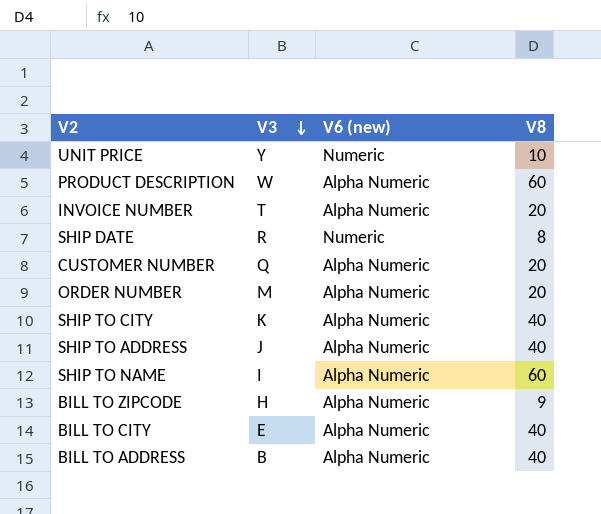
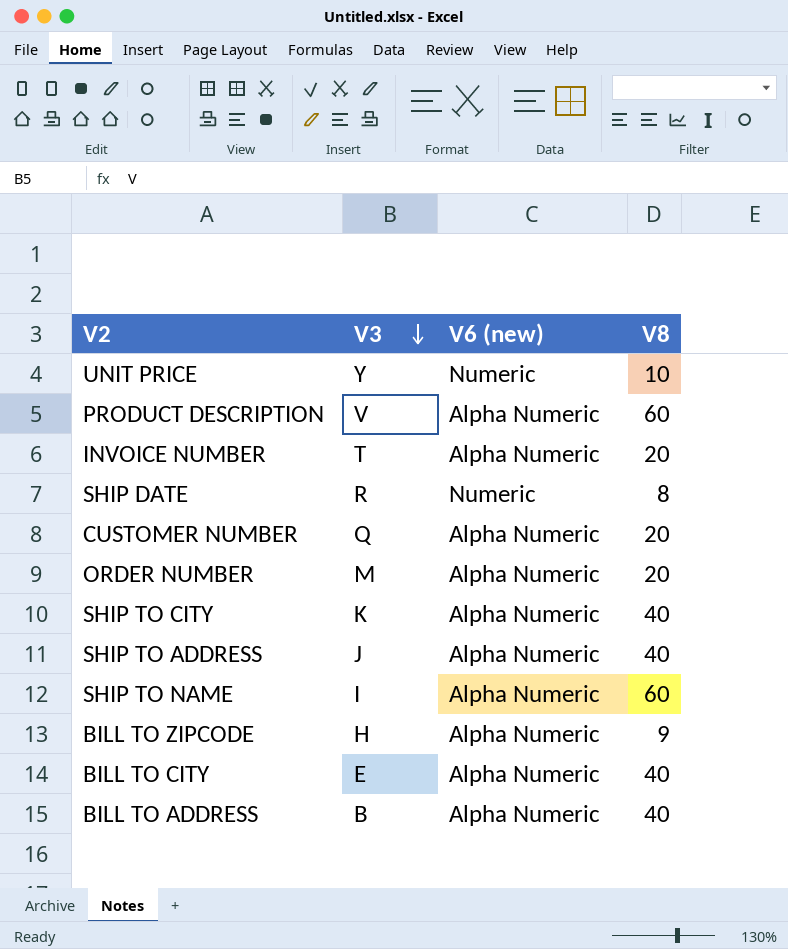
PRODUCT DESCRIPTION | V3: W -> V

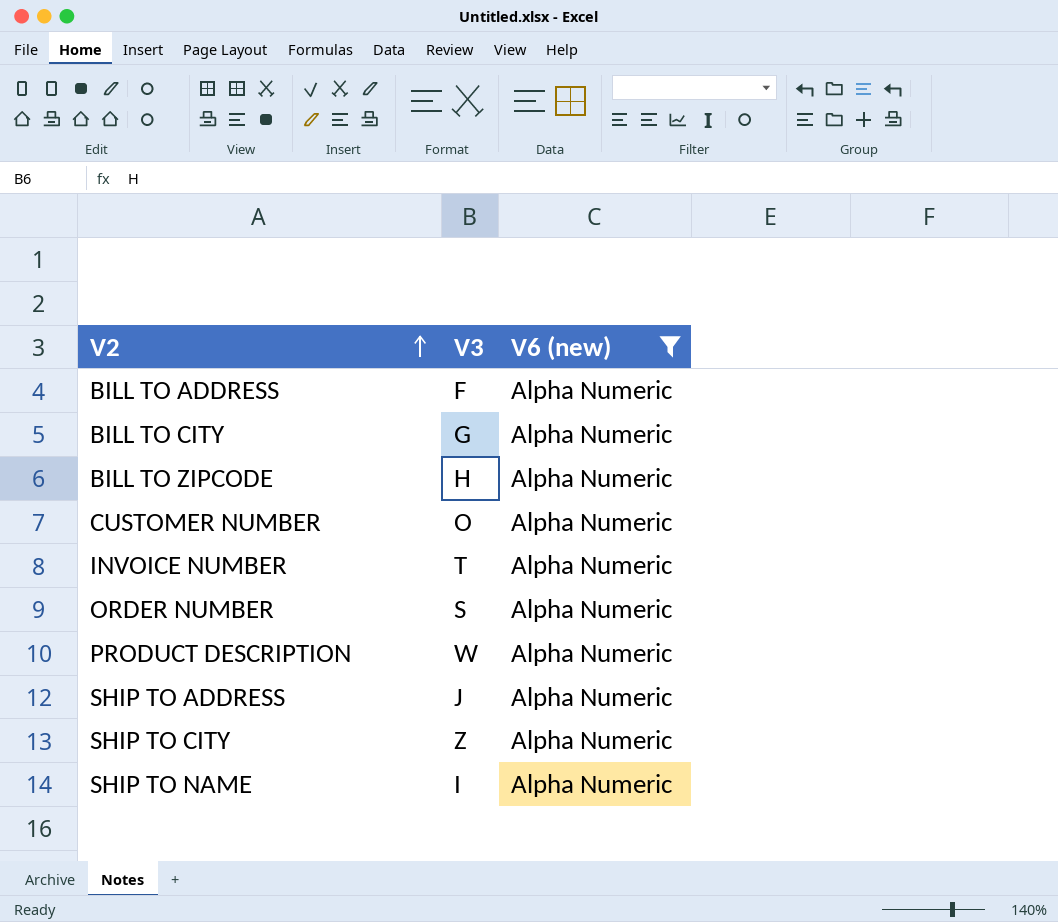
filter: none -> V6 (new) = Alpha Numeric
row order: V3 descending -> V2 ascending
column V8 | position: 4 -> none
BILL TO ADDRESS | V3: B -> F
BILL TO CITY | V3: E -> G
CUSTOMER NUMBER | V3: Q -> O
ORDER NUMBER | V3: M -> S
PRODUCT DESCRIPTION | V3: V -> W
SHIP TO CITY | V3: K -> Z

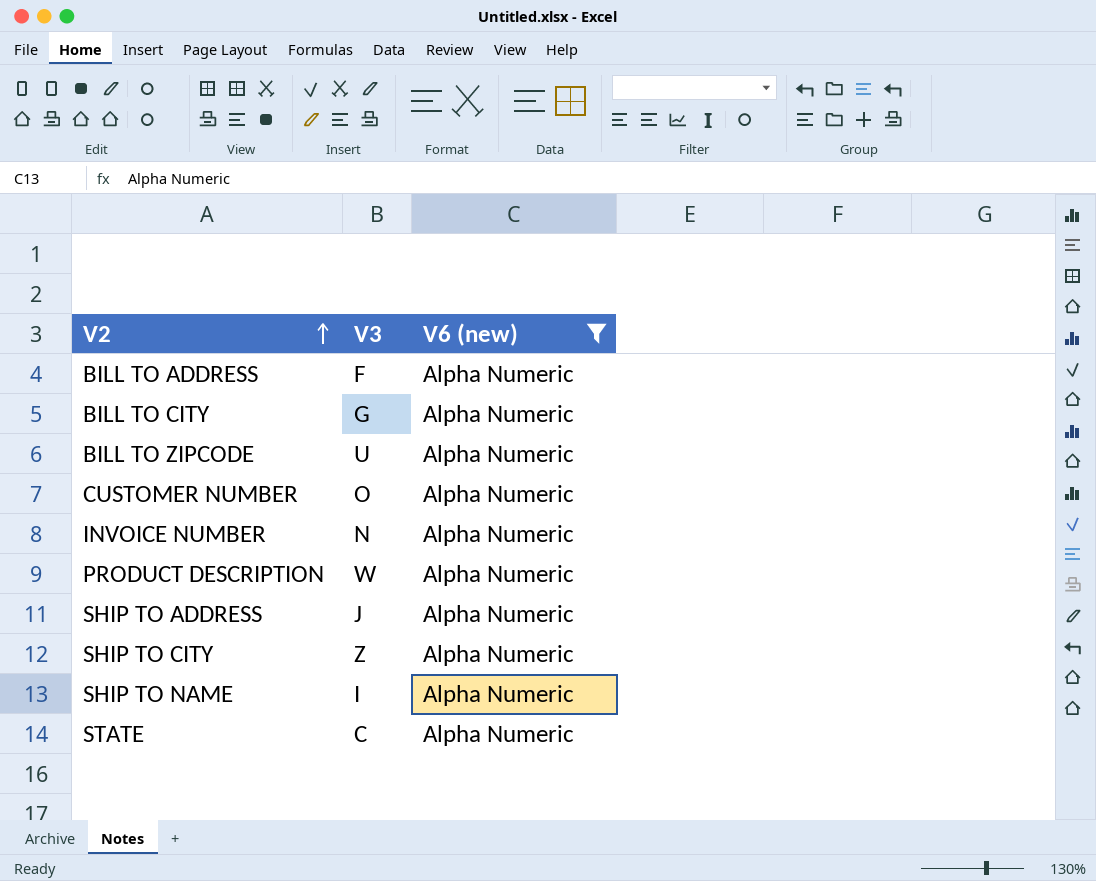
row ORDER NUMBER: S | Alpha Numeric -> none
BILL TO ZIPCODE | V3: H -> U
INVOICE NUMBER | V3: T -> N
row STATE: none -> C | Alpha Numeric

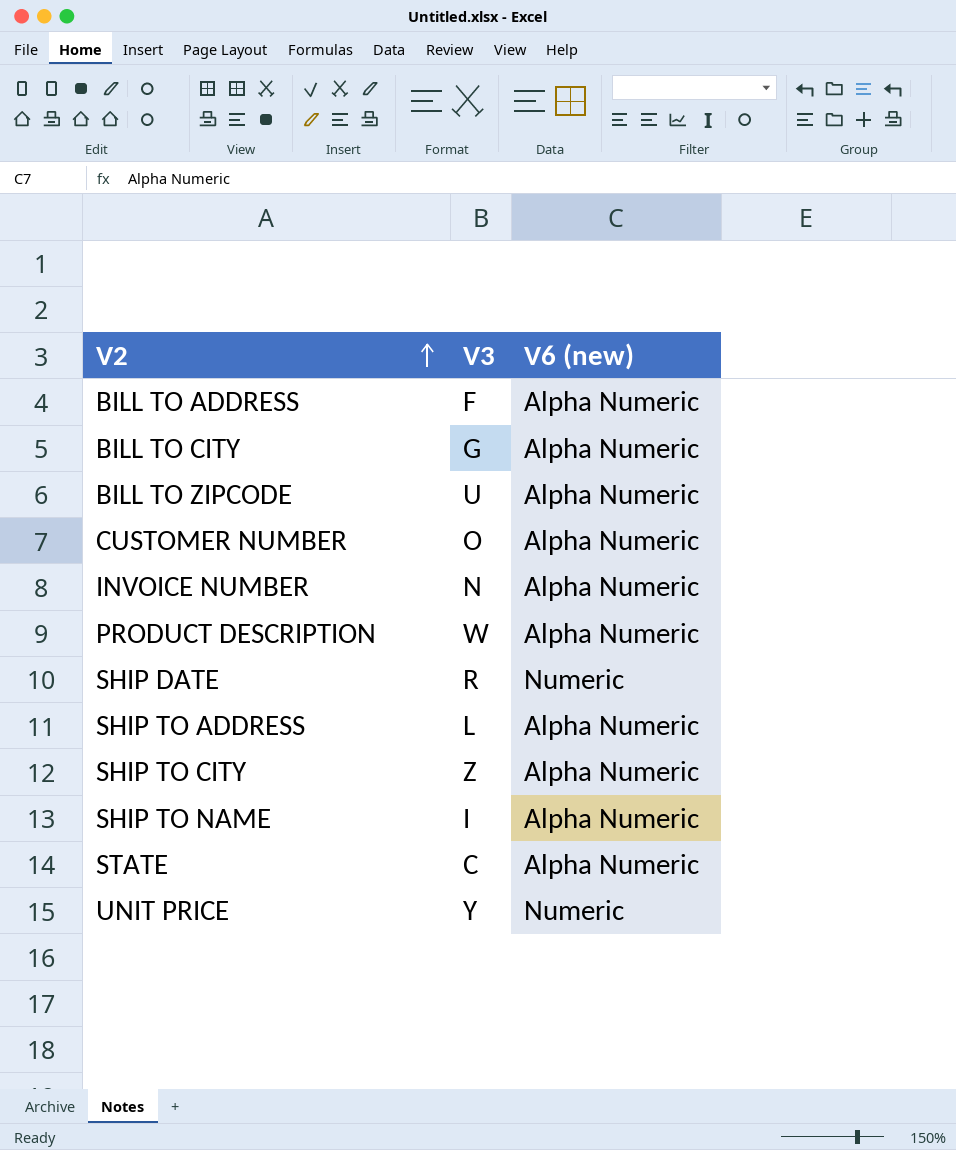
filter: V6 (new) = Alpha Numeric -> none
SHIP TO ADDRESS | V3: J -> L

